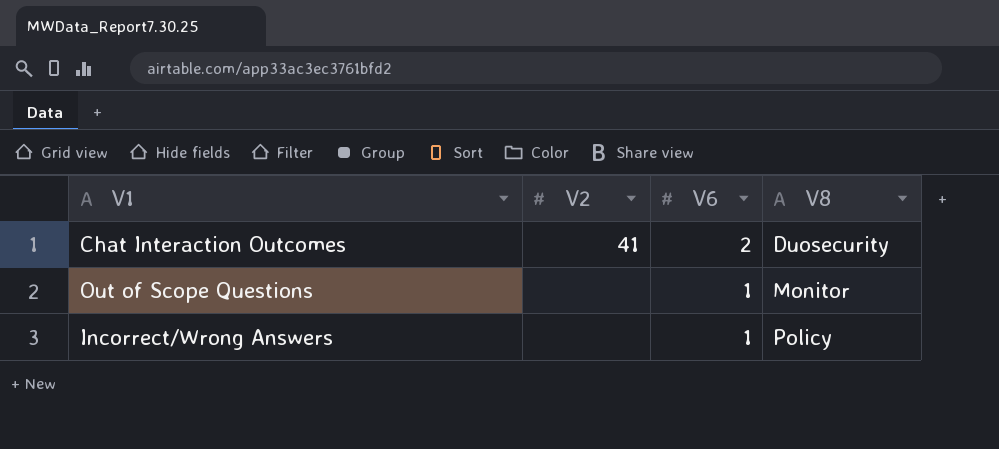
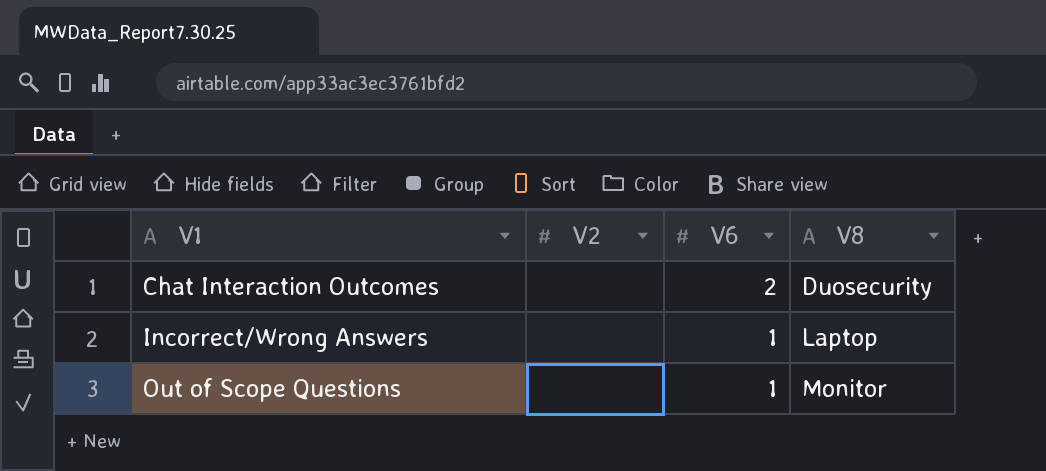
row order: V6 descending -> V1 ascending
Chat Interaction Outcomes | V2: 41 -> none
Incorrect/Wrong Answers | V8: Policy -> Laptop

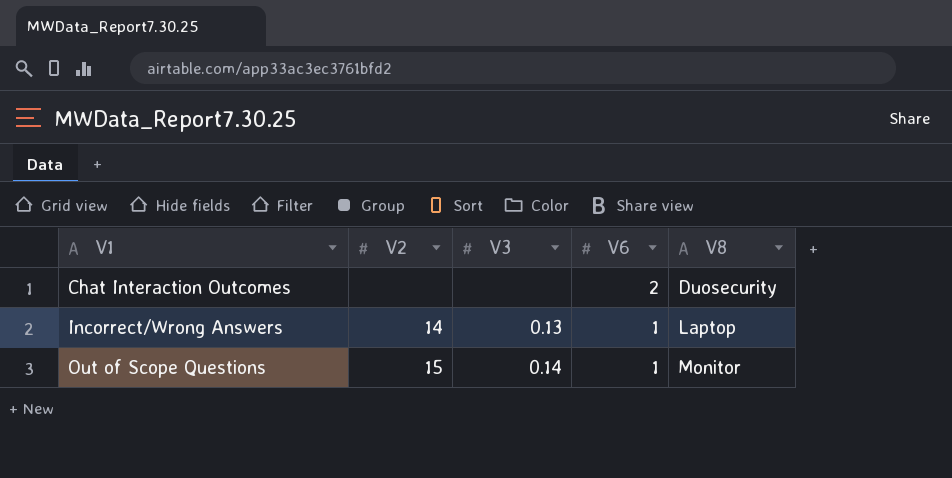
column V3 | position: none -> 3
Incorrect/Wrong Answers | V2: none -> 14
Out of Scope Questions | V2: none -> 15

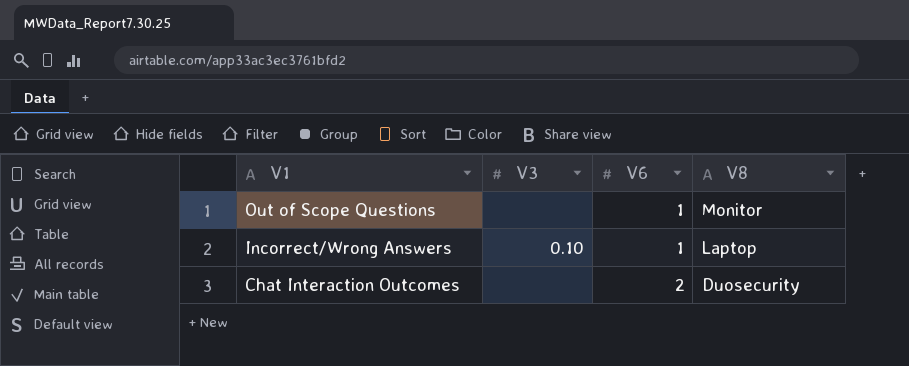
row order: V1 ascending -> V1 descending
column V2 | position: 2 -> none
Out of Scope Questions | V3: 0.14 -> none
Incorrect/Wrong Answers | V3: 0.13 -> 0.10

